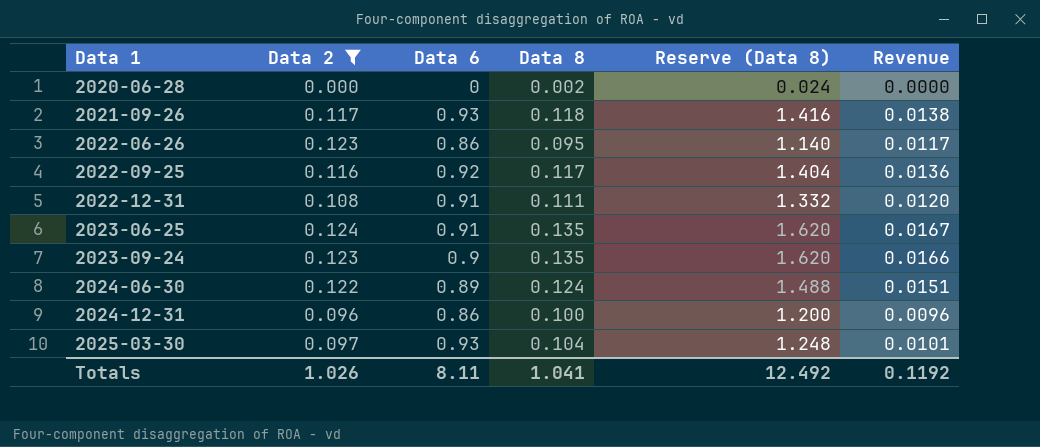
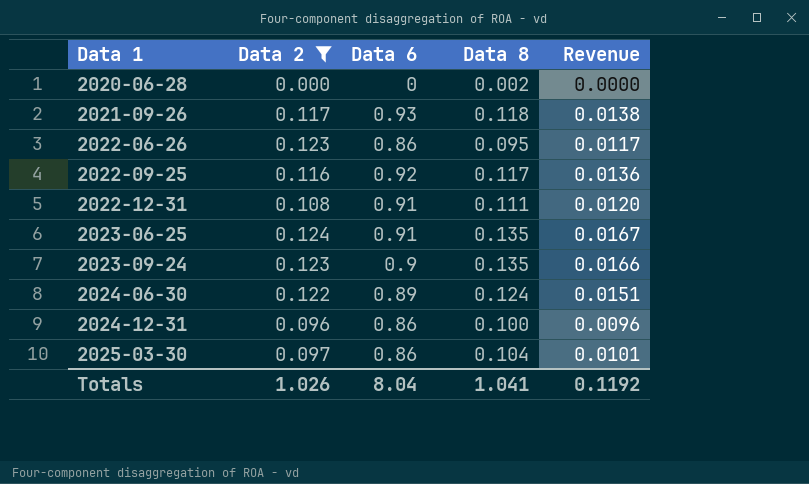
column Reserve (Data 8) | formula: [Data 8] * 12 -> none
2025-03-30 | Data 6: 0.93 -> 0.86
Totals | Data 6: 8.11 -> 8.04

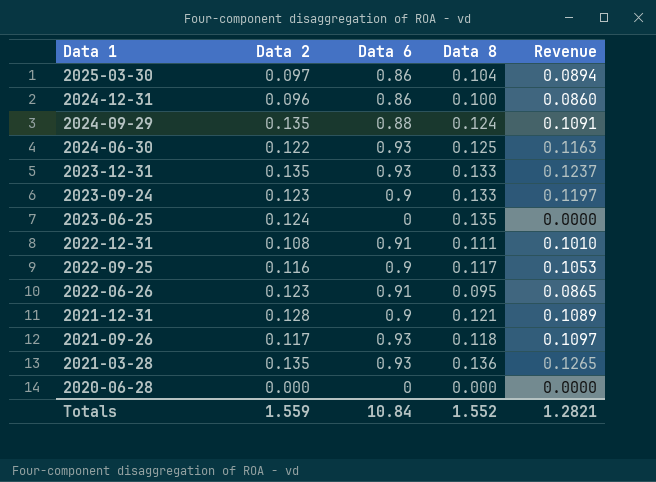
filter: Data 2 <= 0.124 -> none
row order: Data 1 ascending -> Data 1 descending
column Revenue | formula: [Data 2] * [Data 8] -> [Data 6] * [Data 8]
2024-06-30 | Data 6: 0.89 -> 0.93
2024-06-30 | Data 8: 0.124 -> 0.125
2023-09-24 | Data 8: 0.135 -> 0.133
2023-06-25 | Data 6: 0.91 -> 0
2022-09-25 | Data 6: 0.92 -> 0.9
2022-06-26 | Data 6: 0.86 -> 0.91
2020-06-28 | Data 8: 0.002 -> 0.000
Totals | Data 2: 1.026 -> 1.559
Totals | Data 6: 8.04 -> 10.84
Totals | Data 8: 1.041 -> 1.552
Totals | Revenue: 0.1192 -> 1.2821

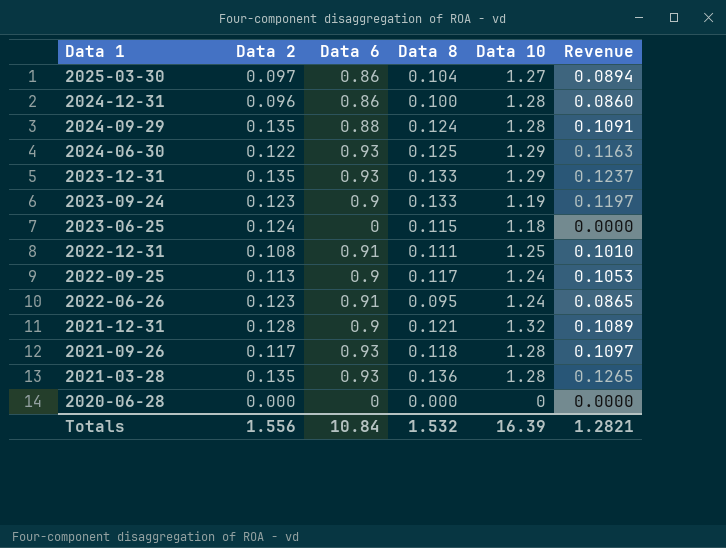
column Data 10 | position: none -> 5
2023-06-25 | Data 8: 0.135 -> 0.115
2022-09-25 | Data 2: 0.116 -> 0.113
Totals | Data 2: 1.559 -> 1.556
Totals | Data 8: 1.552 -> 1.532

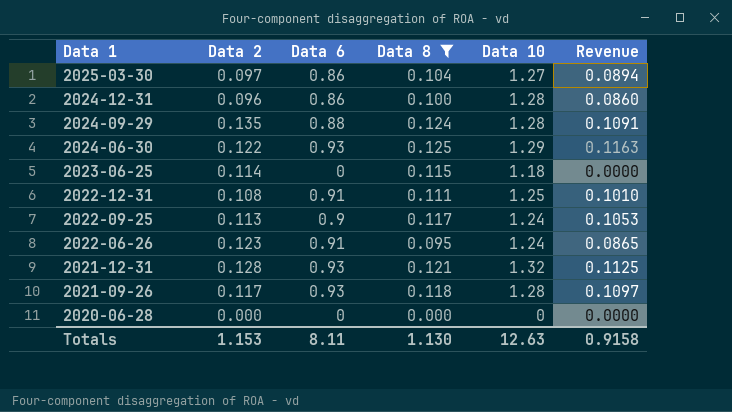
filter: none -> Data 8 <= 0.125
2023-06-25 | Data 2: 0.124 -> 0.114
2021-12-31 | Data 6: 0.9 -> 0.93
2021-12-31 | Revenue: 0.1089 -> 0.1125
Totals | Data 2: 1.556 -> 1.153
Totals | Data 6: 10.84 -> 8.11
Totals | Data 8: 1.532 -> 1.130
Totals | Data 10: 16.39 -> 12.63
Totals | Revenue: 1.2821 -> 0.9158

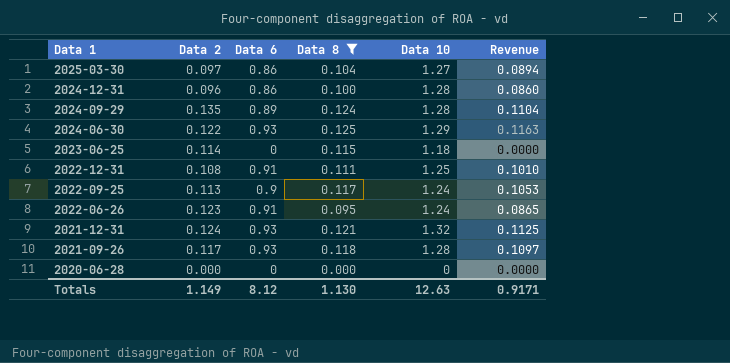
2024-09-29 | Data 6: 0.88 -> 0.89
2024-09-29 | Revenue: 0.1091 -> 0.1104
2021-12-31 | Data 2: 0.128 -> 0.124
Totals | Data 2: 1.153 -> 1.149
Totals | Data 6: 8.11 -> 8.12
Totals | Revenue: 0.9158 -> 0.9171

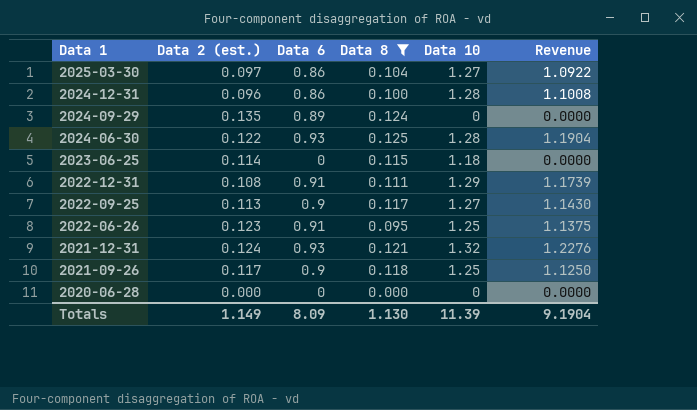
column name: Data 2 -> Data 2 (est.)
column Revenue | formula: [Data 6] * [Data 8] -> [Data 6] * [Data 10]
2024-09-29 | Data 10: 1.28 -> 0
2024-06-30 | Data 10: 1.29 -> 1.28
2022-12-31 | Data 10: 1.25 -> 1.29
2022-09-25 | Data 10: 1.24 -> 1.27
2022-06-26 | Data 10: 1.24 -> 1.25
2021-09-26 | Data 6: 0.93 -> 0.9
2021-09-26 | Data 10: 1.28 -> 1.25
Totals | Data 6: 8.12 -> 8.09
Totals | Data 10: 12.63 -> 11.39
Totals | Revenue: 0.9171 -> 9.1904

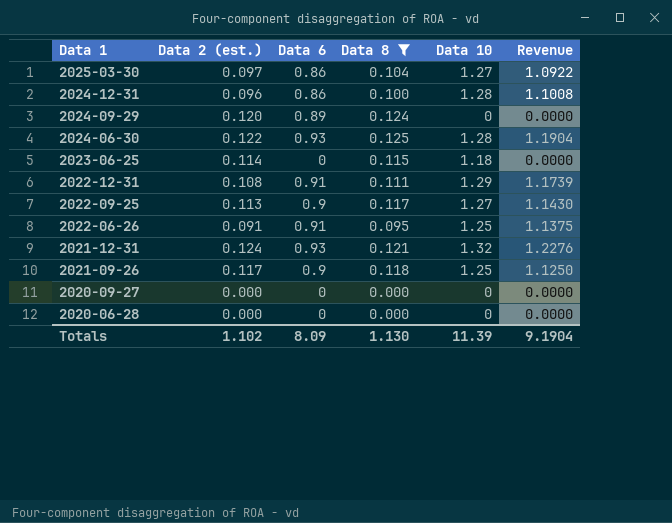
2024-09-29 | Data 2 (est.): 0.135 -> 0.120
2022-06-26 | Data 2 (est.): 0.123 -> 0.091
row 2020-09-27: none -> 0.000 | 0 | 0.000 | 0 | 0.0000
Totals | Data 2 (est.): 1.149 -> 1.102

